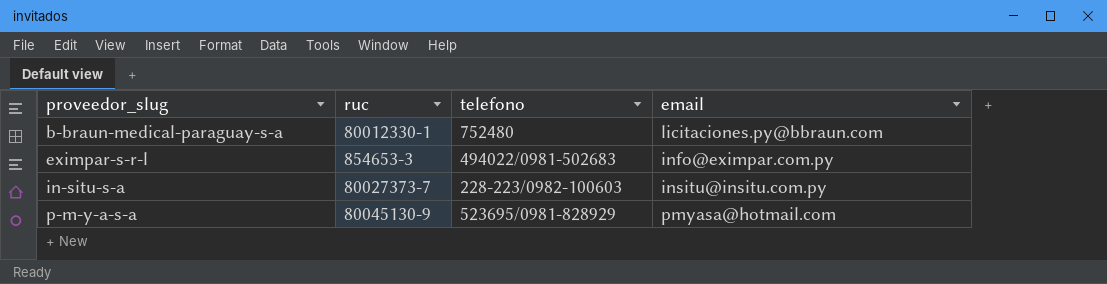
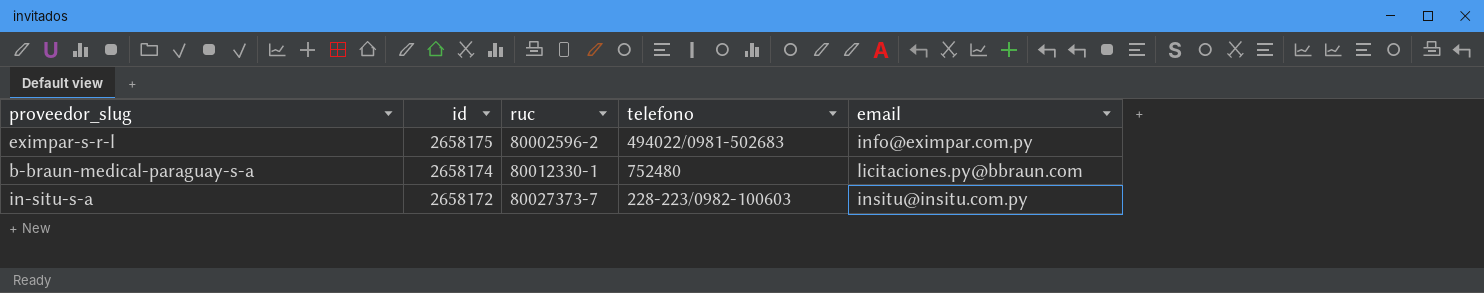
row order: proveedor_slug ascending -> id descending
column id | position: none -> 2
row p-m-y-a-s-a: 80045130-9 | 523695/0981-828929 | pmyasa@hotmail.com -> none
eximpar-s-r-l | ruc: 854653-3 -> 80002596-2

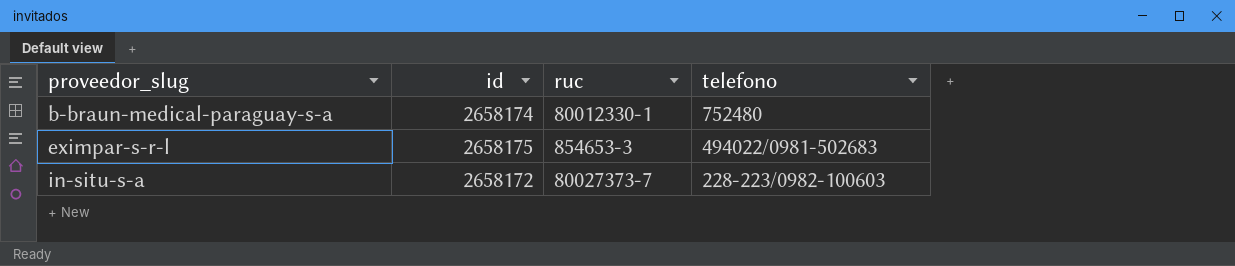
row order: id descending -> proveedor_slug ascending
column email | position: 5 -> none
eximpar-s-r-l | ruc: 80002596-2 -> 854653-3

